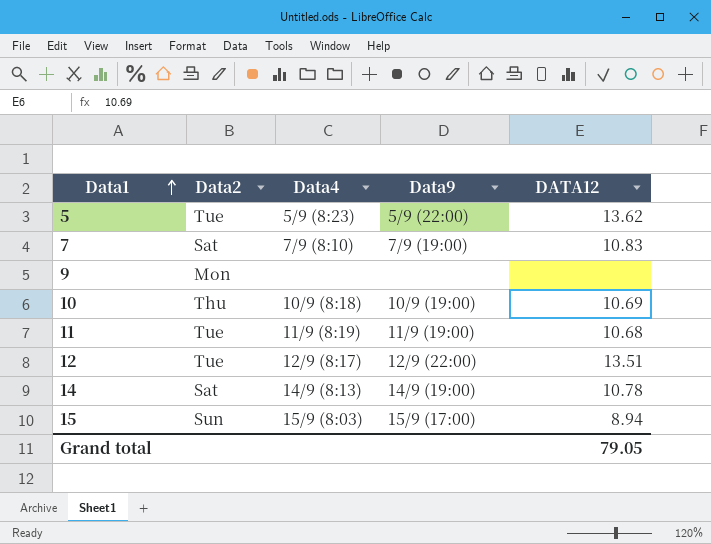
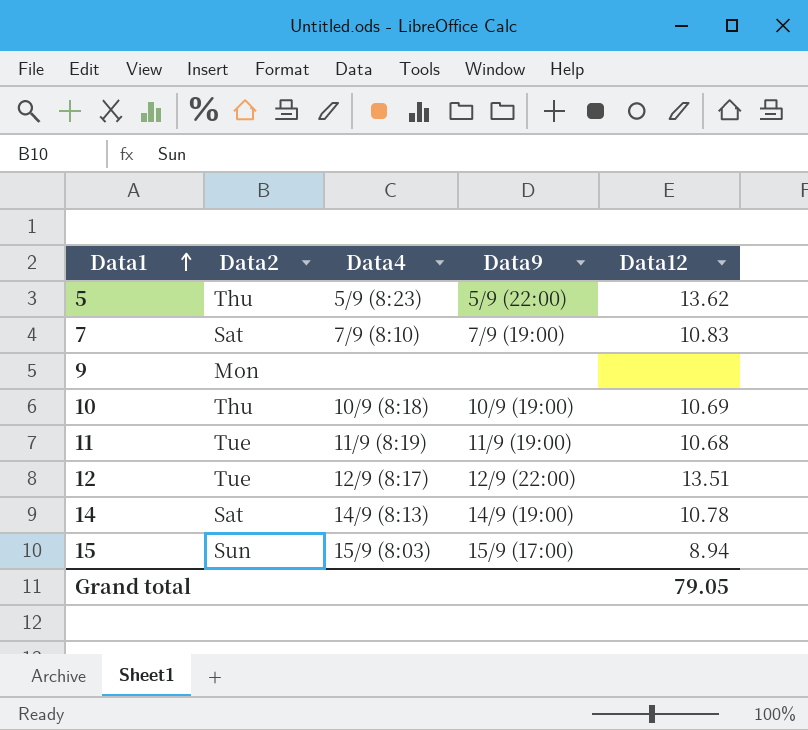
column name: DATA12 -> Data12
5 | Data2: Tue -> Thu

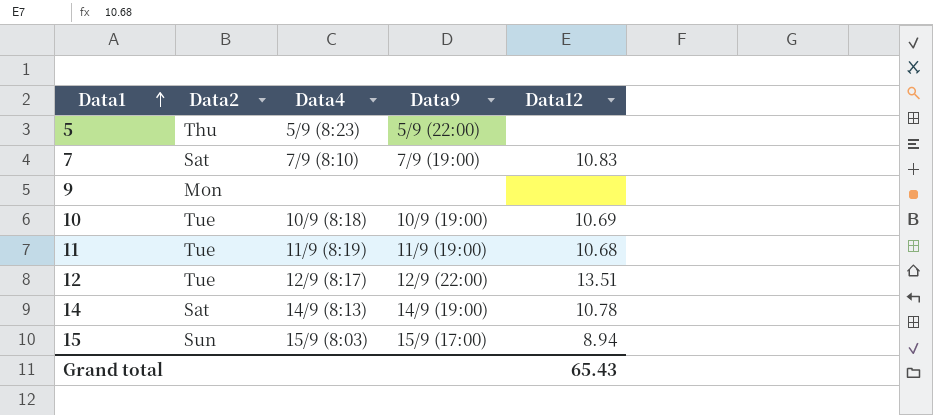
5 | Data12: 13.62 -> none
10 | Data2: Thu -> Tue
Grand total | Data12: 79.05 -> 65.43

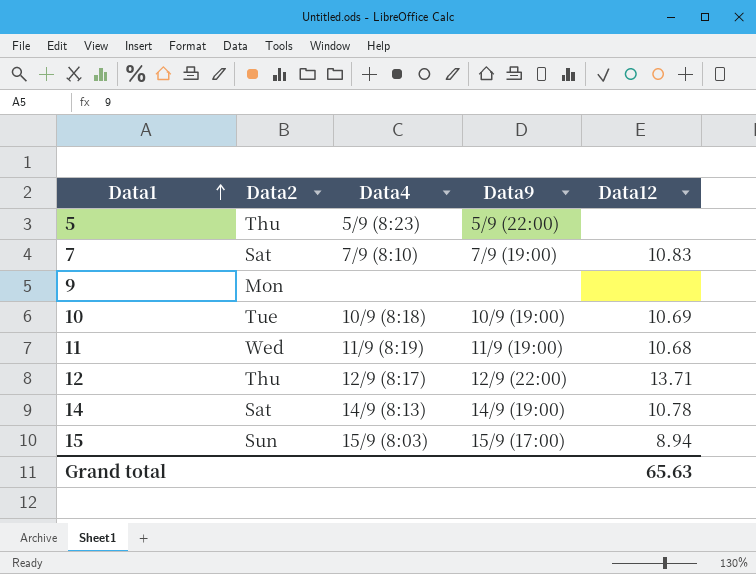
11 | Data2: Tue -> Wed
12 | Data2: Tue -> Thu
12 | Data12: 13.51 -> 13.71
Grand total | Data12: 65.43 -> 65.63

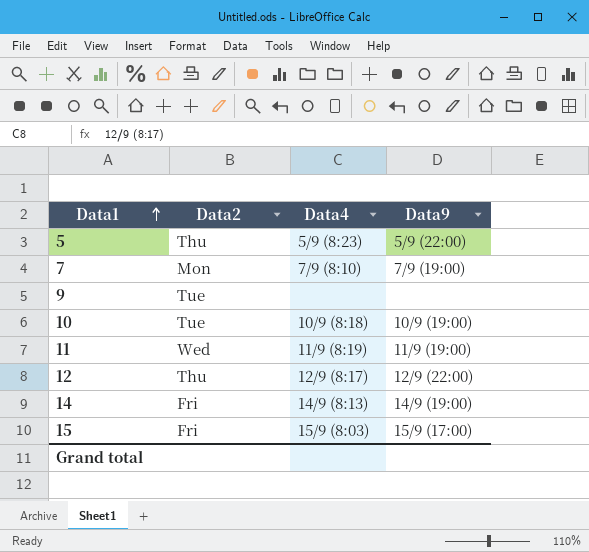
column Data12 | position: 5 -> none
7 | Data2: Sat -> Mon
9 | Data2: Mon -> Tue
14 | Data2: Sat -> Fri
15 | Data2: Sun -> Fri

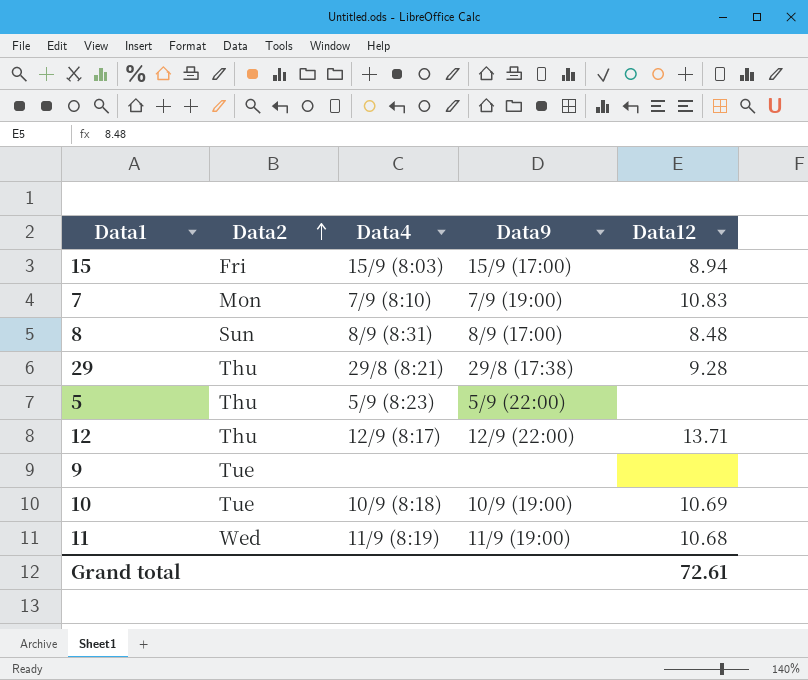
row order: Data1 ascending -> Data2 ascending
column Data12 | position: none -> 5
row 14: Fri | 14/9 (8:13) | 14/9 (19:00) -> none
row 8: none -> Sun | 8/9 (8:31) | 8/9 (17:00) | 8.48
row 29: none -> Thu | 29/8 (8:21) | 29/8 (17:38) | 9.28

